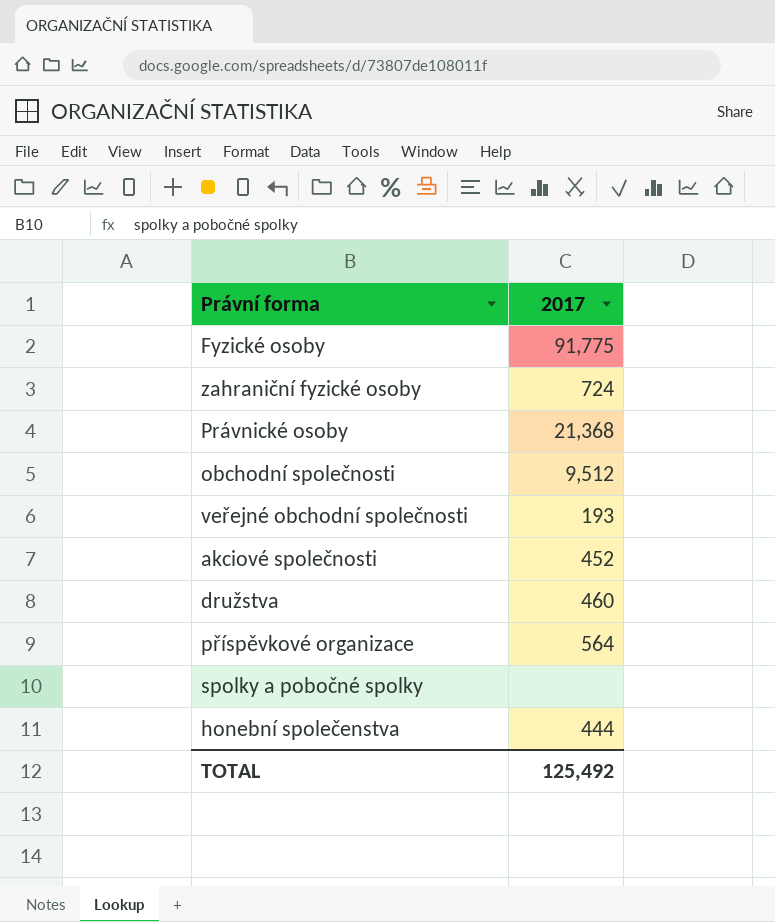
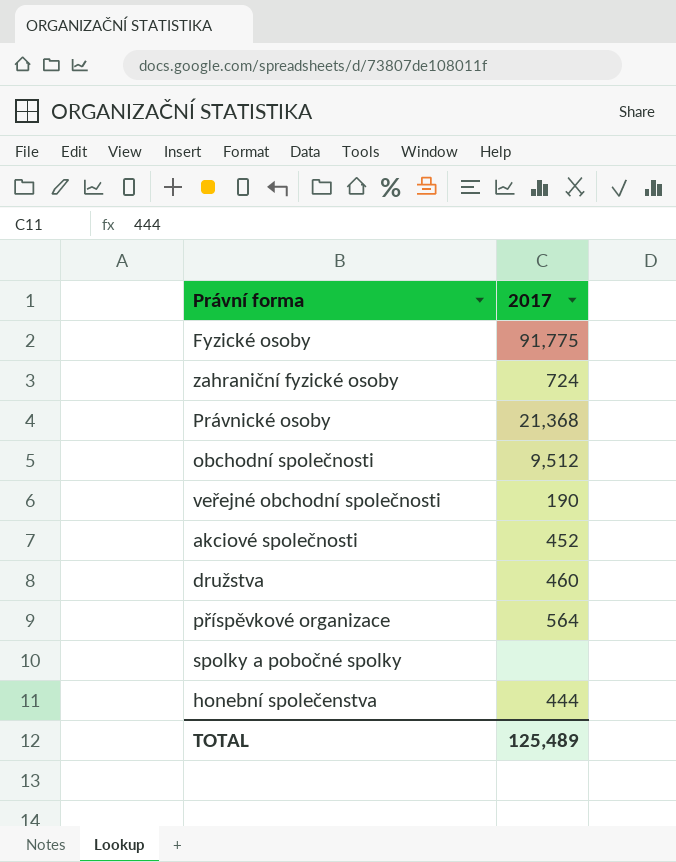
veřejné obchodní společnosti | 2017: 193 -> 190
TOTAL | 2017: 125,492 -> 125,489

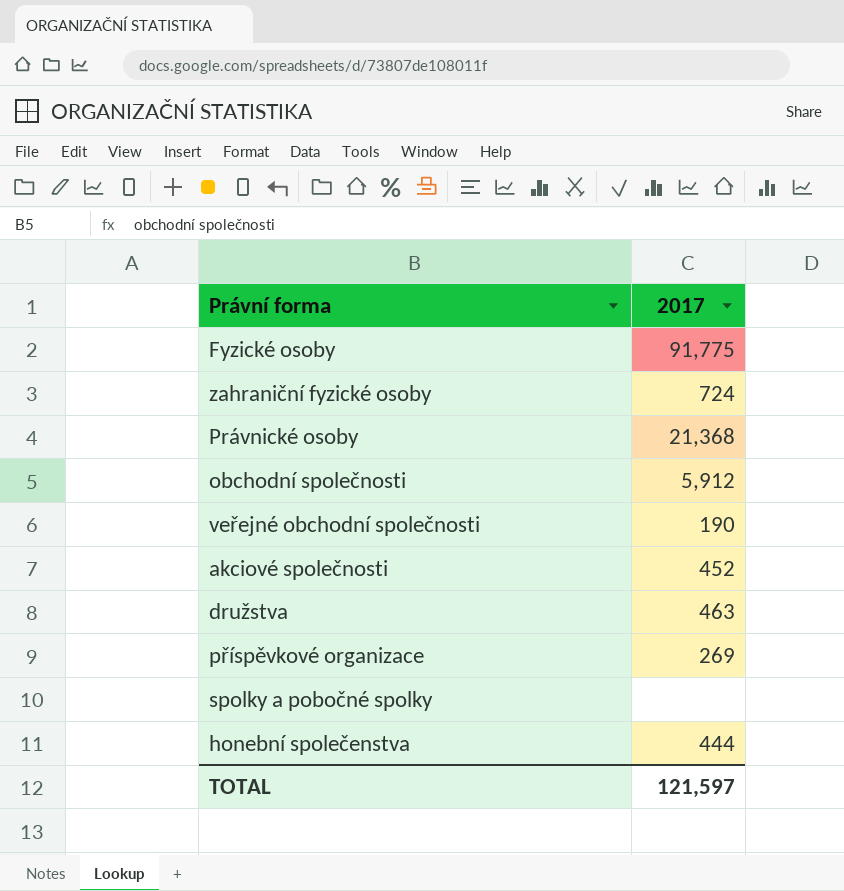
obchodní společnosti | 2017: 9,512 -> 5,912
družstva | 2017: 460 -> 463
příspěvkové organizace | 2017: 564 -> 269
TOTAL | 2017: 125,489 -> 121,597

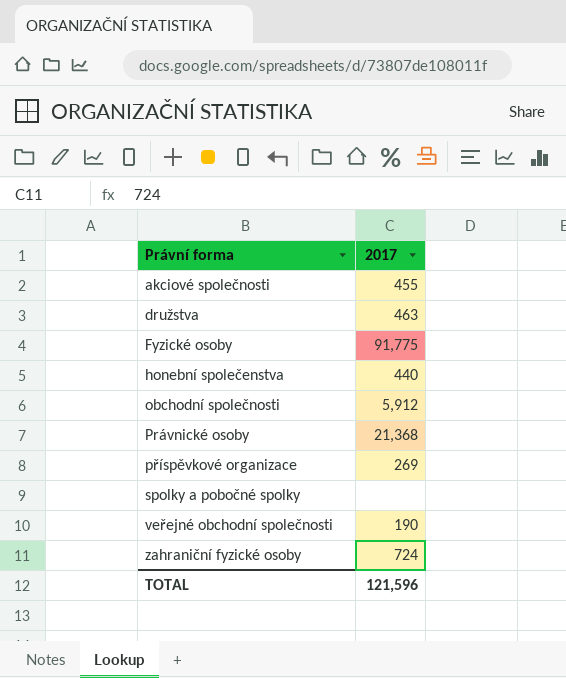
row order: none -> Právní forma ascending
akciové společnosti | 2017: 452 -> 455
honební společenstva | 2017: 444 -> 440
TOTAL | 2017: 121,597 -> 121,596

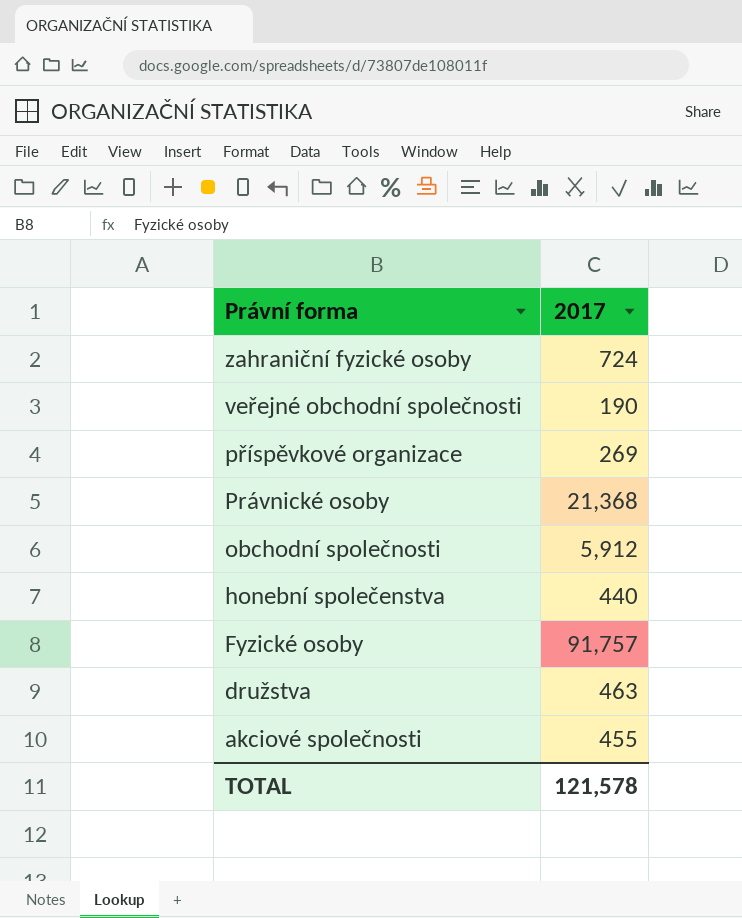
row order: Právní forma ascending -> Právní forma descending
row spolky a pobočné spolky: none -> none
Fyzické osoby | 2017: 91,775 -> 91,757
TOTAL | 2017: 121,596 -> 121,578

